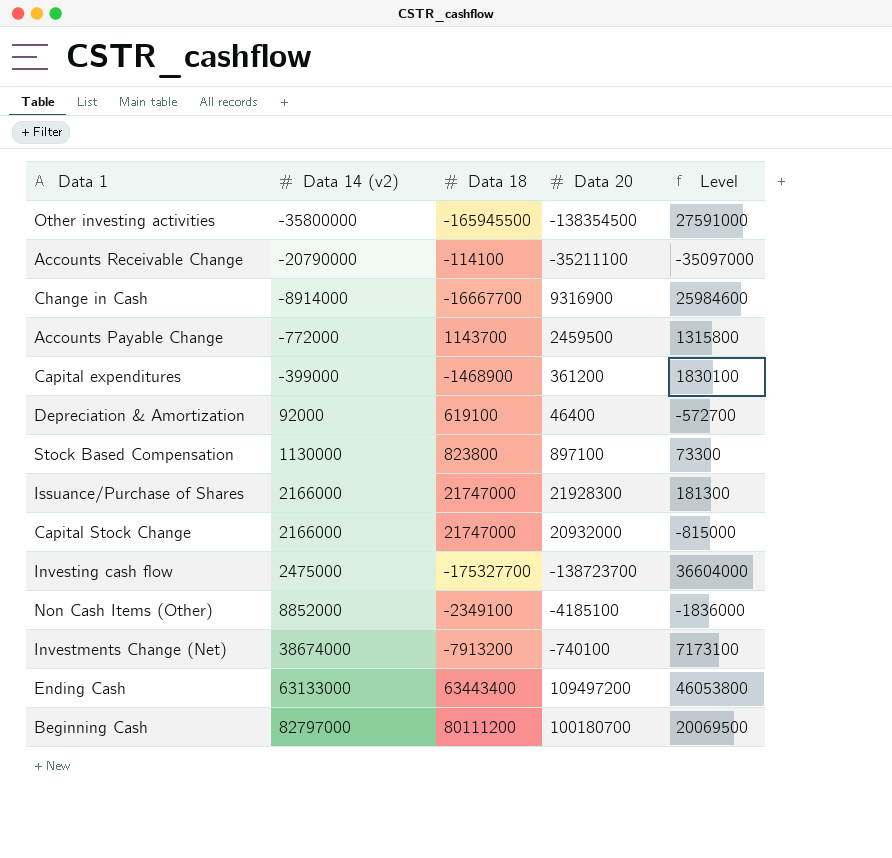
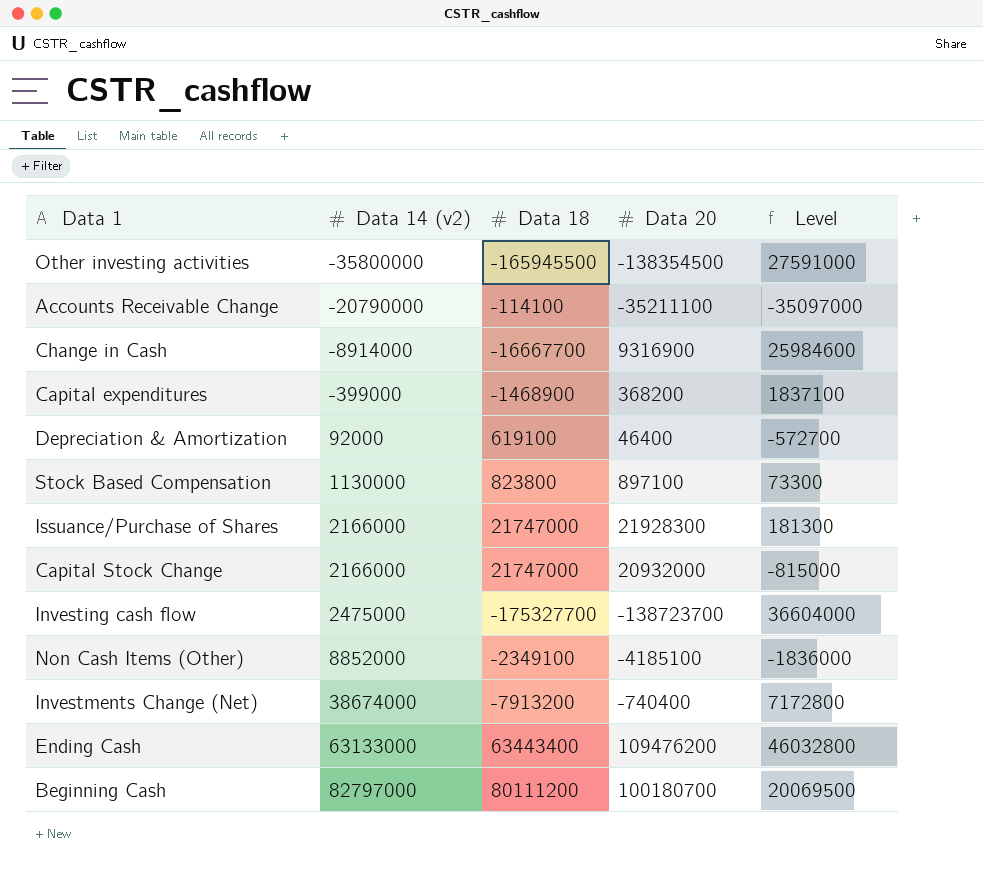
row Accounts Payable Change: -772000 | 1143700 | 2459500 | 1315800 -> none
Capital expenditures | Data 20: 361200 -> 368200
Capital expenditures | Level: 1830100 -> 1837100
Investments Change (Net) | Data 20: -740100 -> -740400
Investments Change (Net) | Level: 7173100 -> 7172800
Ending Cash | Data 20: 109497200 -> 109476200
Ending Cash | Level: 46053800 -> 46032800

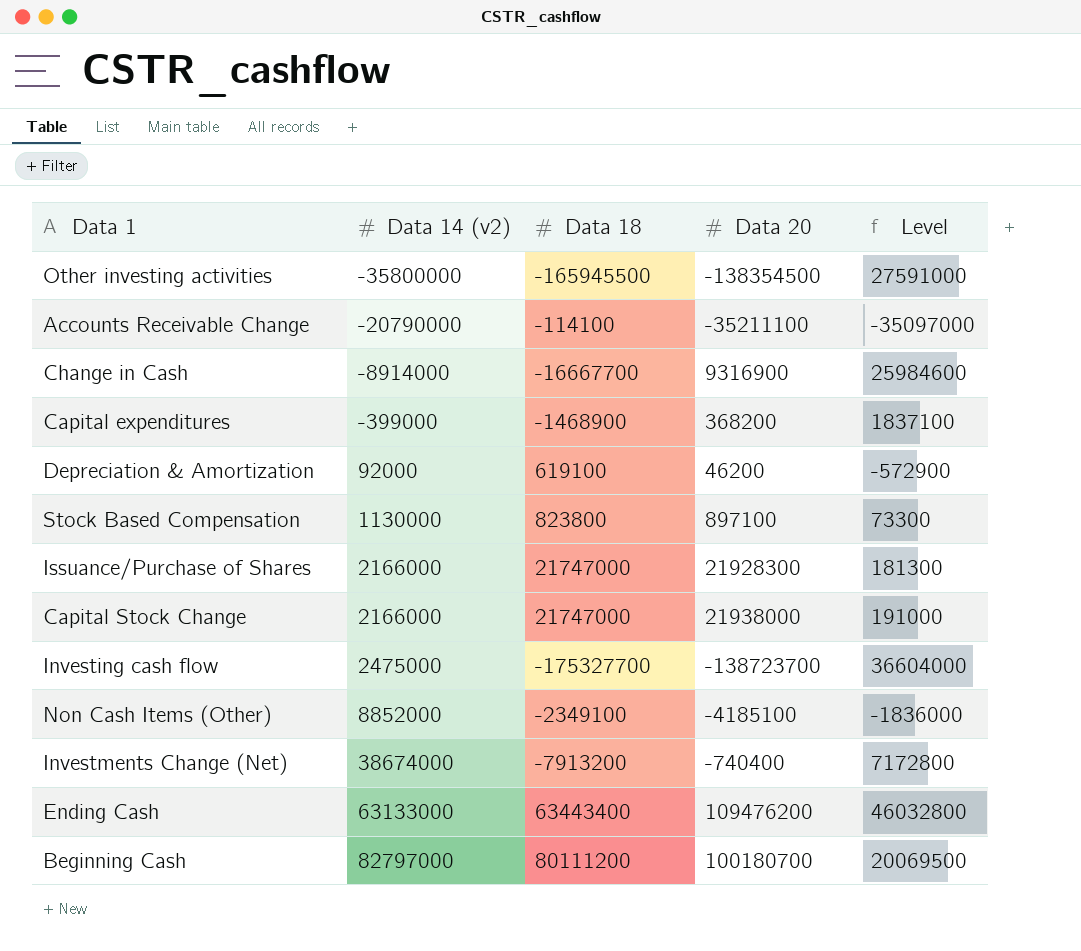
Depreciation & Amortization | Data 20: 46400 -> 46200
Depreciation & Amortization | Level: -572700 -> -572900
Capital Stock Change | Data 20: 20932000 -> 21938000
Capital Stock Change | Level: -815000 -> 191000

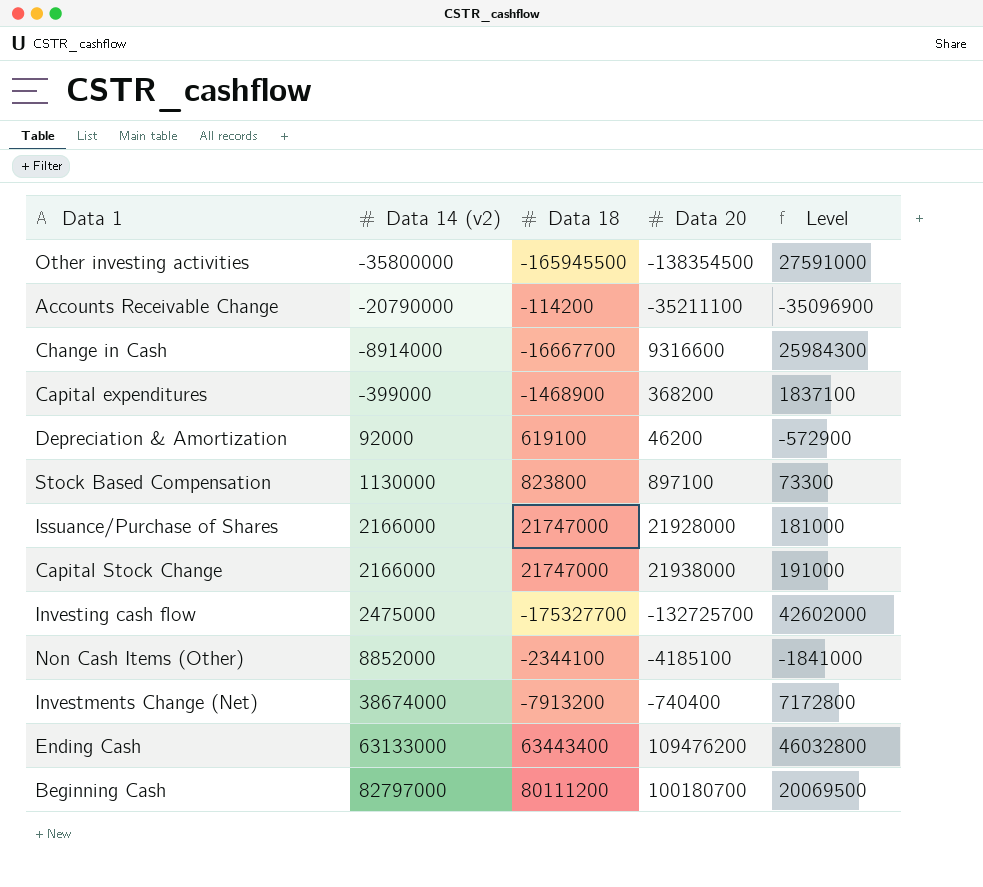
Accounts Receivable Change | Data 18: -114100 -> -114200
Accounts Receivable Change | Level: -35097000 -> -35096900
Change in Cash | Data 20: 9316900 -> 9316600
Change in Cash | Level: 25984600 -> 25984300
Issuance/Purchase of Shares | Data 20: 21928300 -> 21928000
Issuance/Purchase of Shares | Level: 181300 -> 181000
Investing cash flow | Data 20: -138723700 -> -132725700
Investing cash flow | Level: 36604000 -> 42602000
Non Cash Items (Other) | Data 18: -2349100 -> -2344100
Non Cash Items (Other) | Level: -1836000 -> -1841000

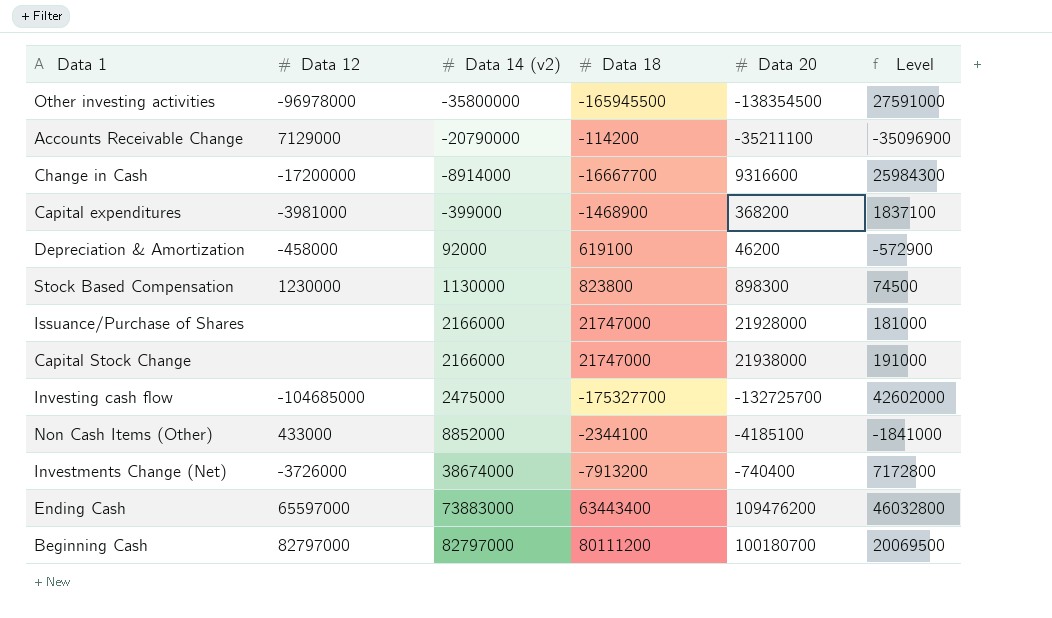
column Data 12 | position: none -> 2
Stock Based Compensation | Data 20: 897100 -> 898300
Stock Based Compensation | Level: 73300 -> 74500
Ending Cash | Data 14 (v2): 63133000 -> 73883000

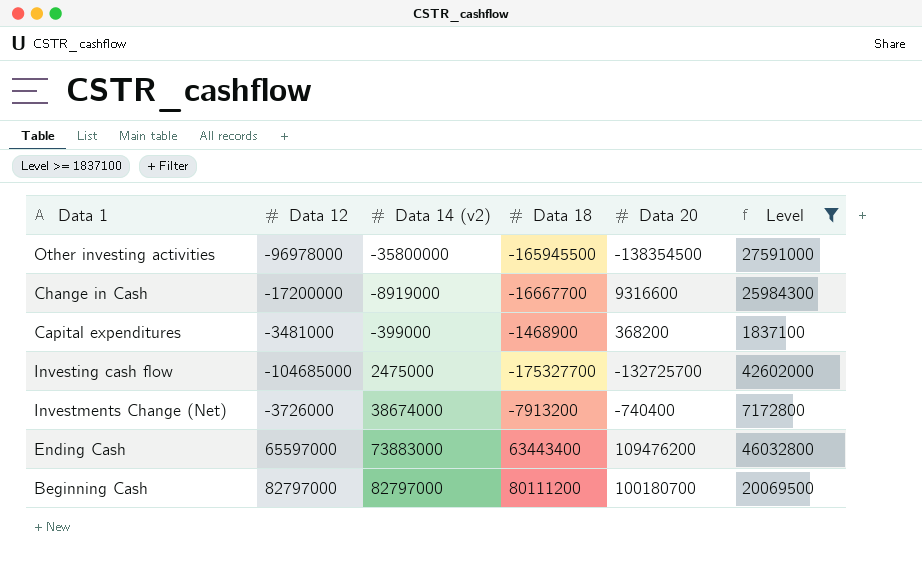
filter: none -> Level >= 1837100
Change in Cash | Data 14 (v2): -8914000 -> -8919000
Capital expenditures | Data 12: -3981000 -> -3481000

